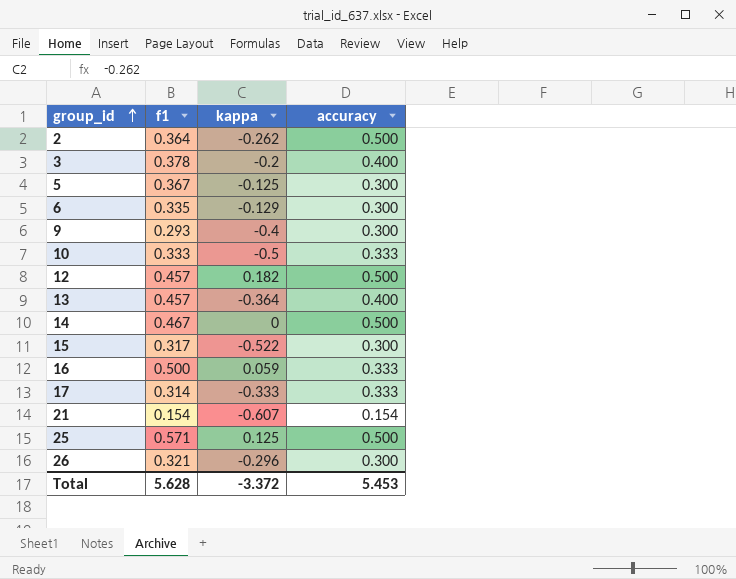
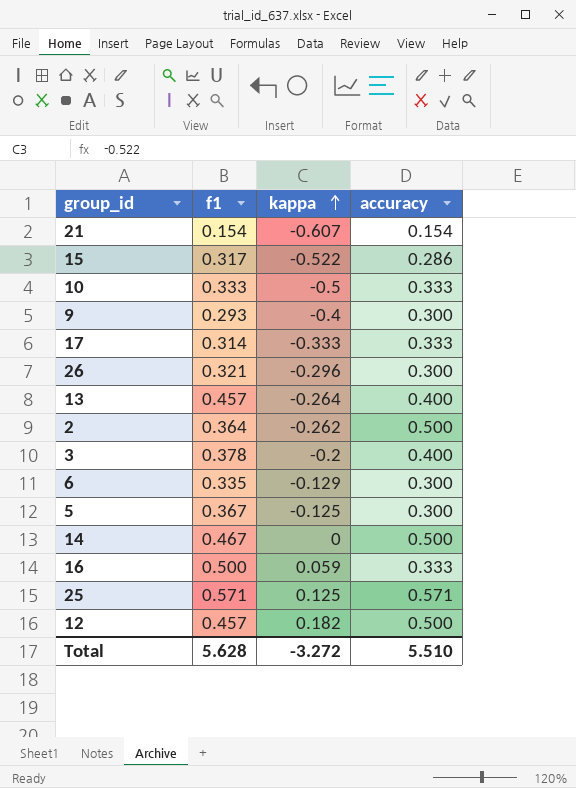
row order: group_id ascending -> kappa ascending
15 | accuracy: 0.300 -> 0.286
13 | kappa: -0.364 -> -0.264
25 | accuracy: 0.500 -> 0.571
Total | kappa: -3.372 -> -3.272
Total | accuracy: 5.453 -> 5.510

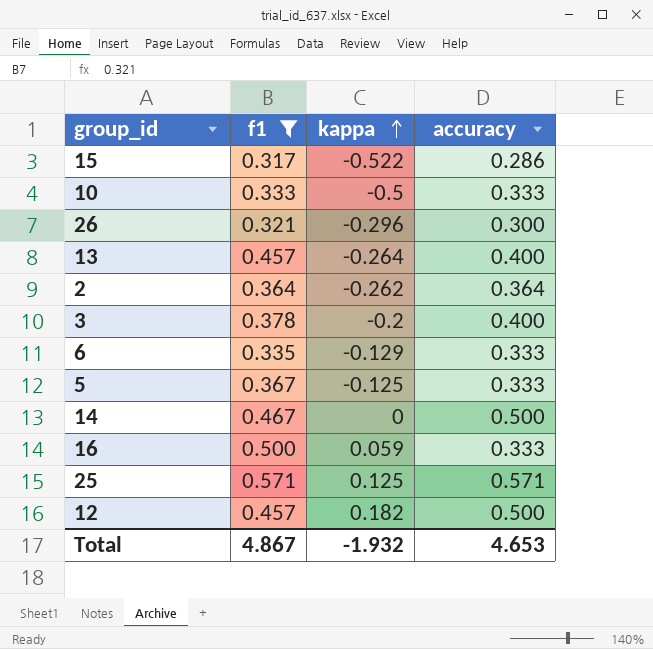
filter: none -> f1 >= 0.317
2 | accuracy: 0.500 -> 0.364
6 | accuracy: 0.300 -> 0.333
5 | accuracy: 0.300 -> 0.333
Total | f1: 5.628 -> 4.867
Total | kappa: -3.272 -> -1.932
Total | accuracy: 5.510 -> 4.653

